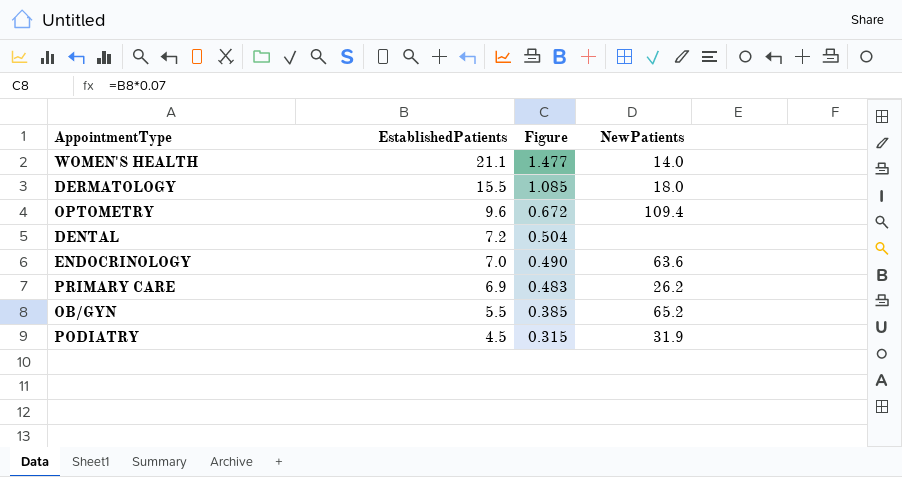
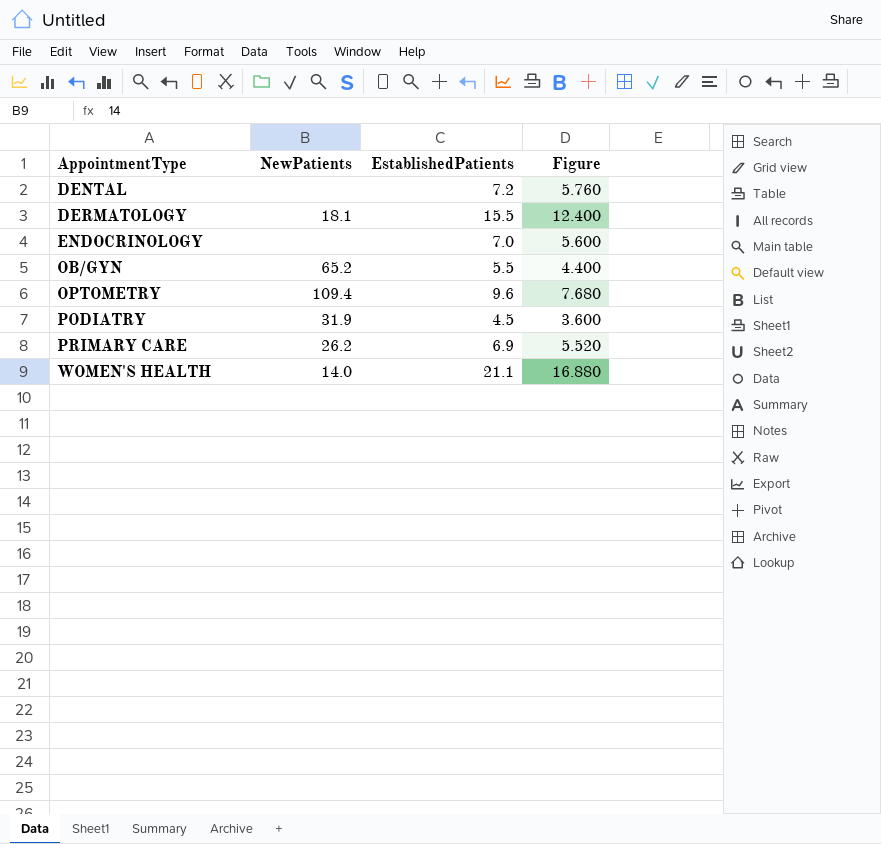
row order: EstablishedPatients descending -> AppointmentType ascending
column NewPatients | position: 4 -> 2
column Figure | formula: [EstablishedPatients] * 0.07 -> [EstablishedPatients] * 0.8
DERMATOLOGY | NewPatients: 18.0 -> 18.1
ENDOCRINOLOGY | NewPatients: 63.6 -> none

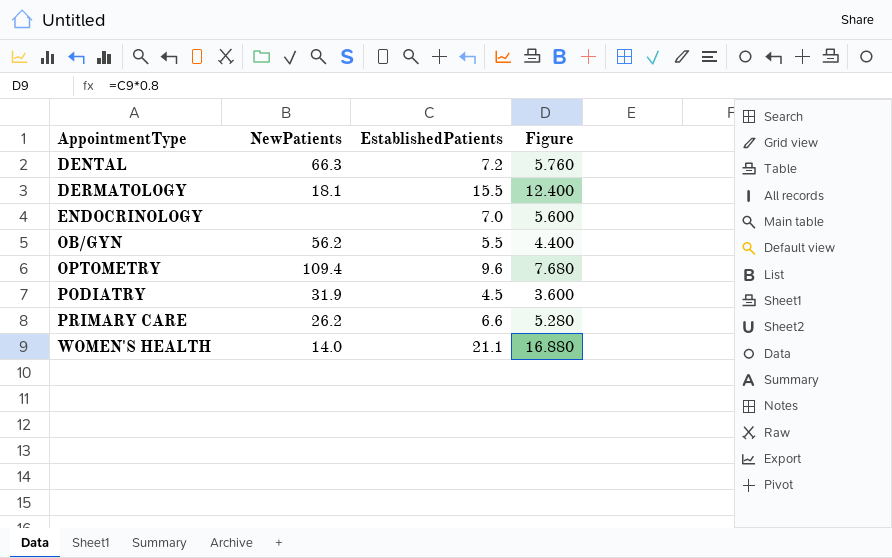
DENTAL | NewPatients: none -> 66.3
OB/GYN | NewPatients: 65.2 -> 56.2
PRIMARY CARE | EstablishedPatients: 6.9 -> 6.6
PRIMARY CARE | Figure: 5.520 -> 5.280

